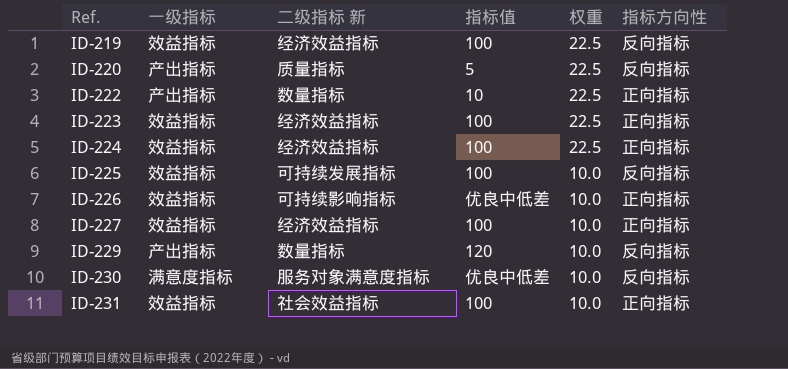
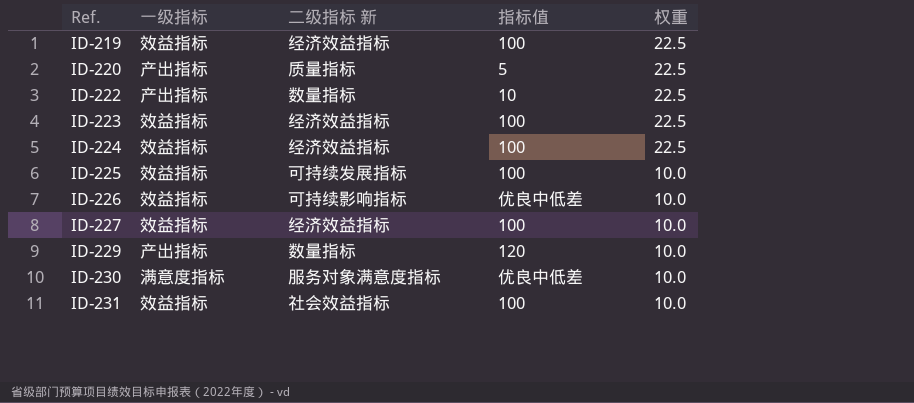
column 指标方向性 | position: 6 -> none

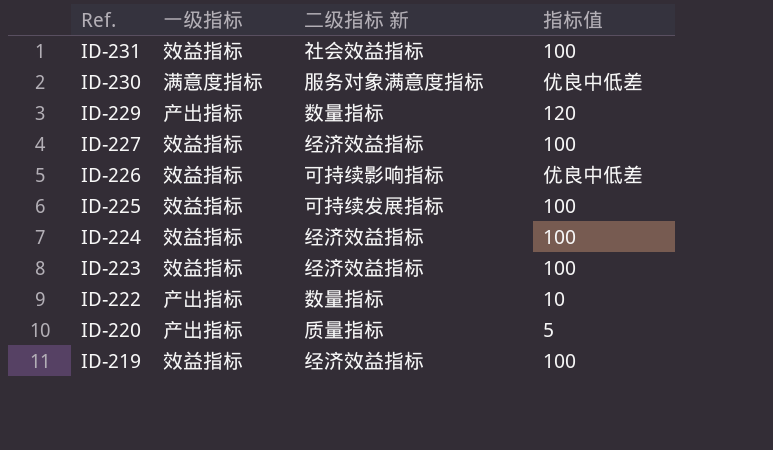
row order: Ref. ascending -> Ref. descending
column 权重 | position: 5 -> none

